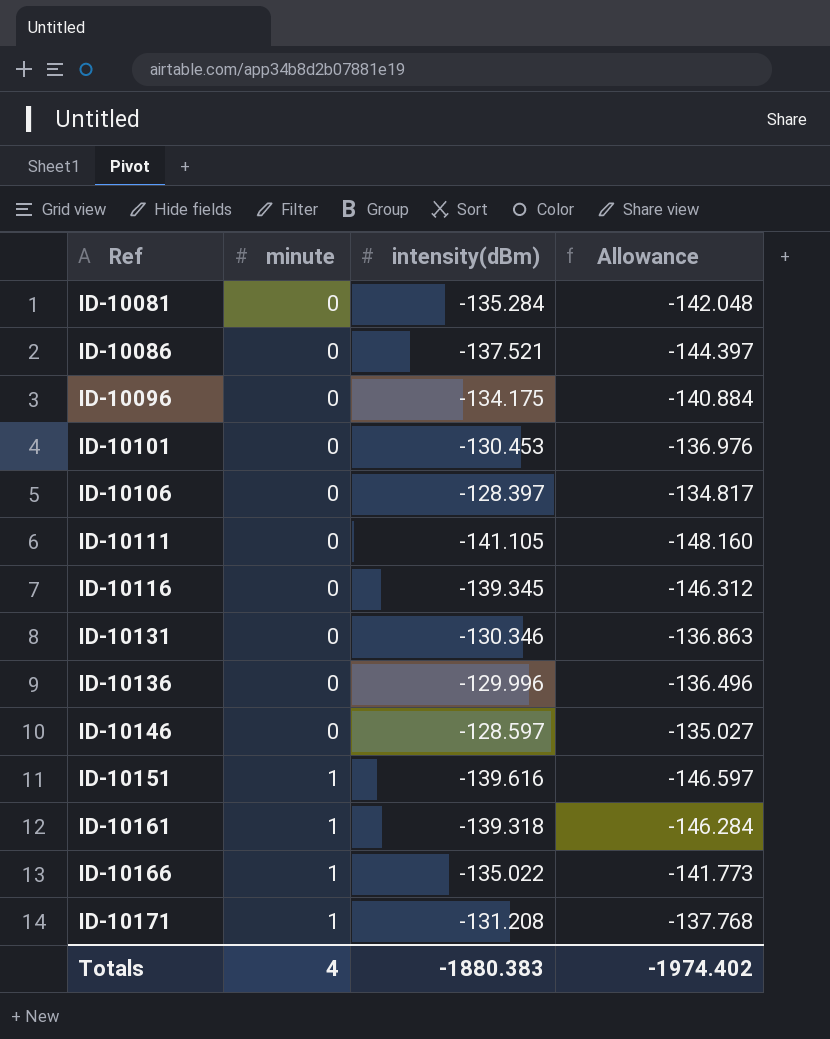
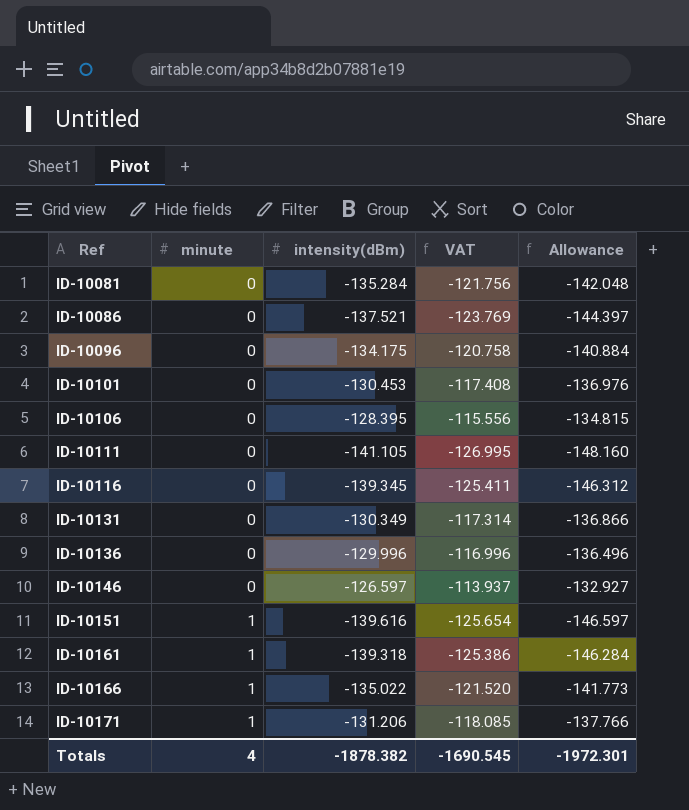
column VAT | formula: none -> [intensity(dBm)] * 0.9
ID-10106 | intensity(dBm): -128.397 -> -128.395
ID-10106 | Allowance: -134.817 -> -134.815
ID-10131 | intensity(dBm): -130.346 -> -130.349
ID-10131 | Allowance: -136.863 -> -136.866
ID-10146 | intensity(dBm): -128.597 -> -126.597
ID-10146 | Allowance: -135.027 -> -132.927
ID-10171 | intensity(dBm): -131.208 -> -131.206
ID-10171 | Allowance: -137.768 -> -137.766
Totals | intensity(dBm): -1880.383 -> -1878.382
Totals | Allowance: -1974.402 -> -1972.301

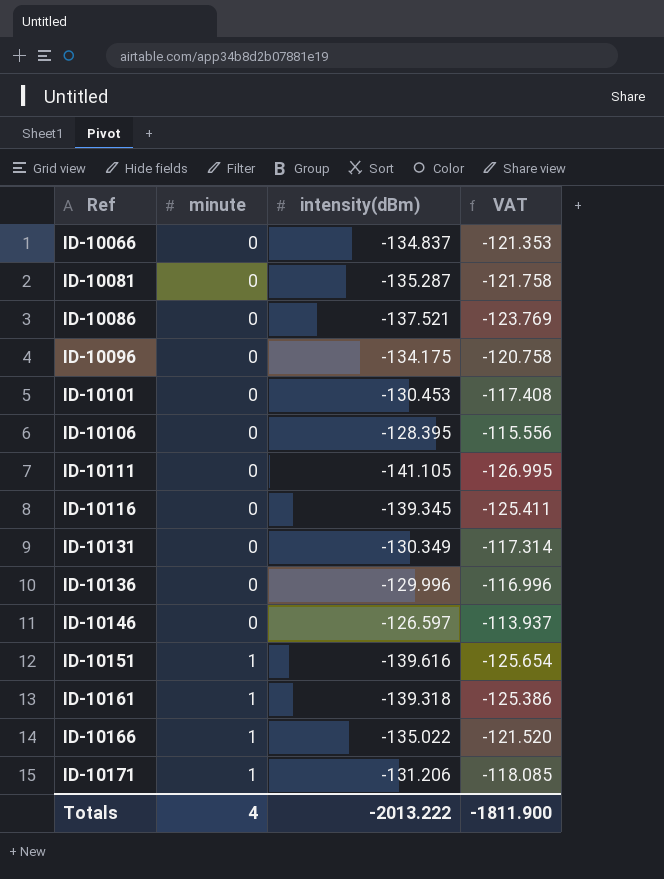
column Allowance | formula: [intensity(dBm)] * 1.05 -> none
row ID-10066: none -> 0 | -134.837 | -121.353
ID-10081 | intensity(dBm): -135.284 -> -135.287
ID-10081 | VAT: -121.756 -> -121.758
Totals | intensity(dBm): -1878.382 -> -2013.222
Totals | VAT: -1690.545 -> -1811.900

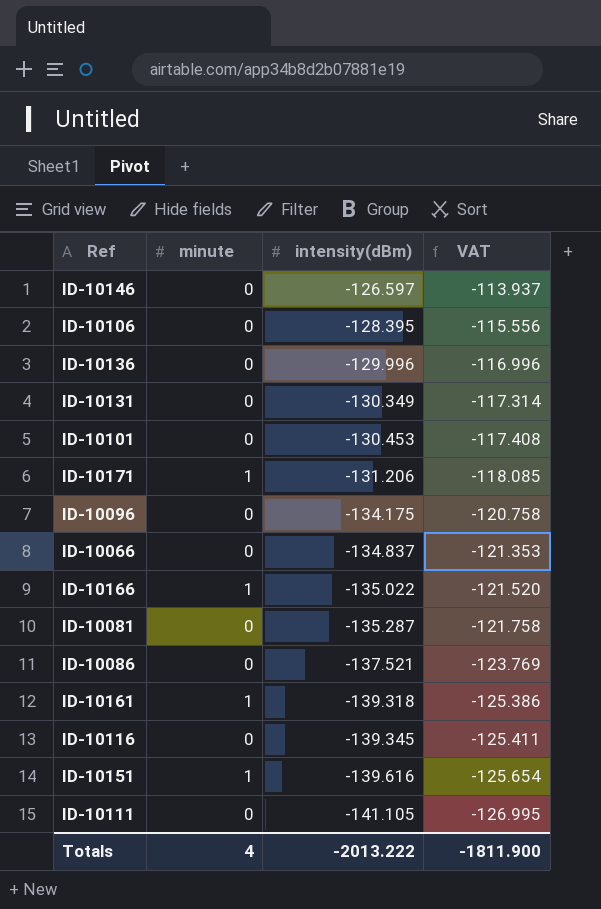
row order: Ref ascending -> intensity(dBm) descending

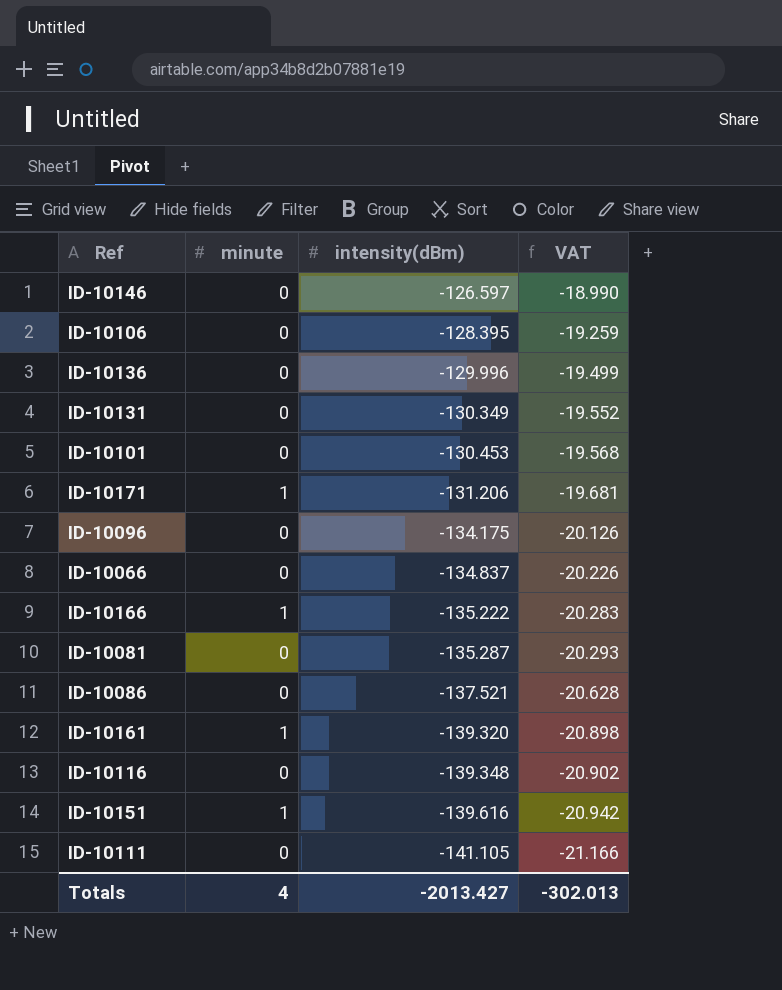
column VAT | formula: [intensity(dBm)] * 0.9 -> [intensity(dBm)] * 0.15
ID-10166 | intensity(dBm): -135.022 -> -135.222
ID-10161 | intensity(dBm): -139.318 -> -139.320
ID-10116 | intensity(dBm): -139.345 -> -139.348
Totals | intensity(dBm): -2013.222 -> -2013.427
Totals | VAT: -1811.900 -> -302.013

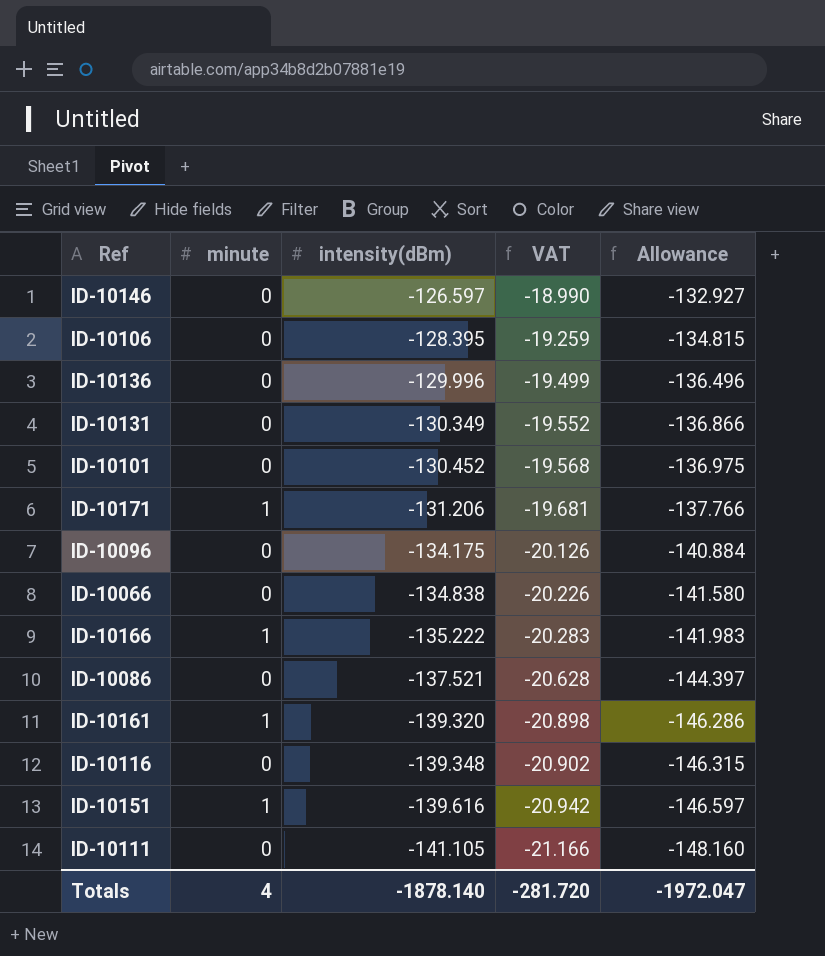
column Allowance | formula: none -> [intensity(dBm)] * 1.05
row ID-10081: 0 | -135.287 | -20.293 -> none
ID-10101 | intensity(dBm): -130.453 -> -130.452
ID-10066 | intensity(dBm): -134.837 -> -134.838
Totals | intensity(dBm): -2013.427 -> -1878.140
Totals | VAT: -302.013 -> -281.720

